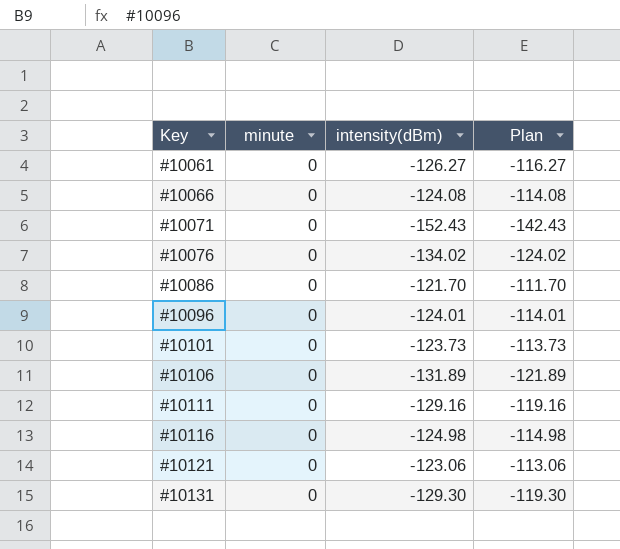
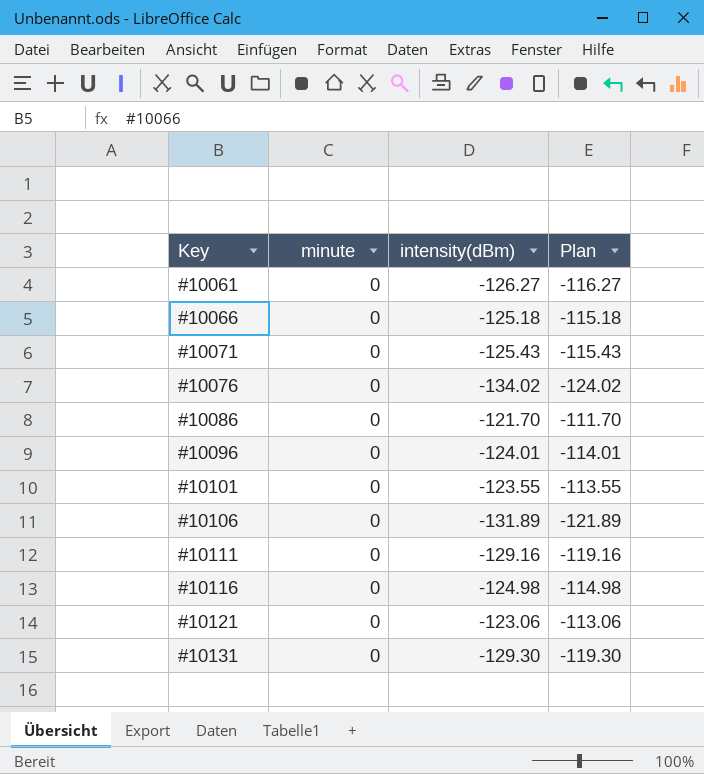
#10066 | intensity(dBm): -124.08 -> -125.18
#10066 | Plan: -114.08 -> -115.18
#10071 | intensity(dBm): -152.43 -> -125.43
#10071 | Plan: -142.43 -> -115.43
#10101 | intensity(dBm): -123.73 -> -123.55
#10101 | Plan: -113.73 -> -113.55

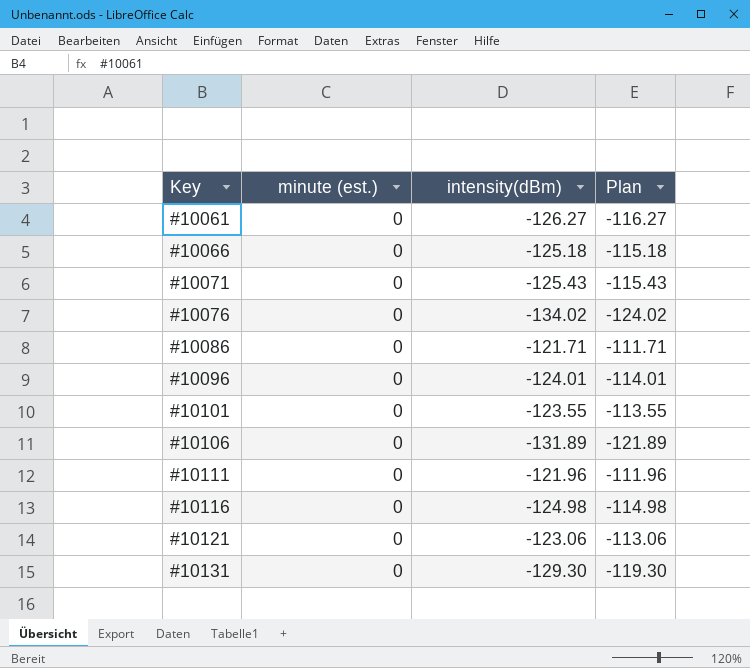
column name: minute -> minute (est.)
#10086 | intensity(dBm): -121.70 -> -121.71
#10086 | Plan: -111.70 -> -111.71
#10111 | intensity(dBm): -129.16 -> -121.96
#10111 | Plan: -119.16 -> -111.96

